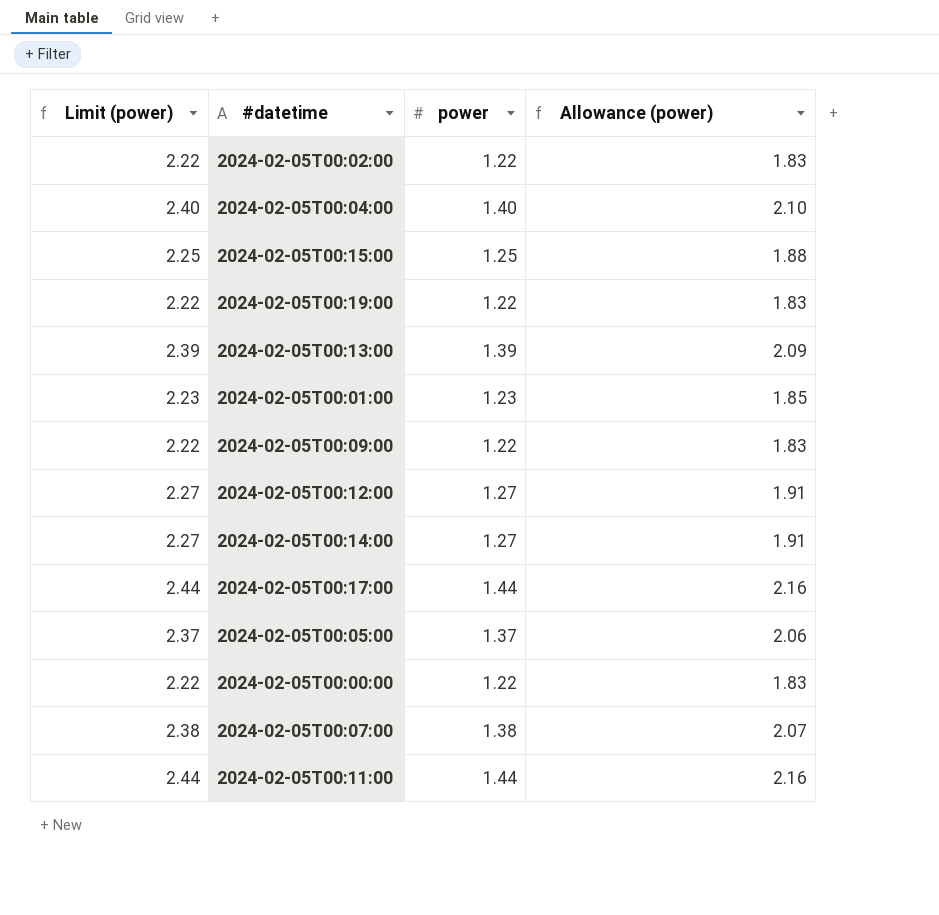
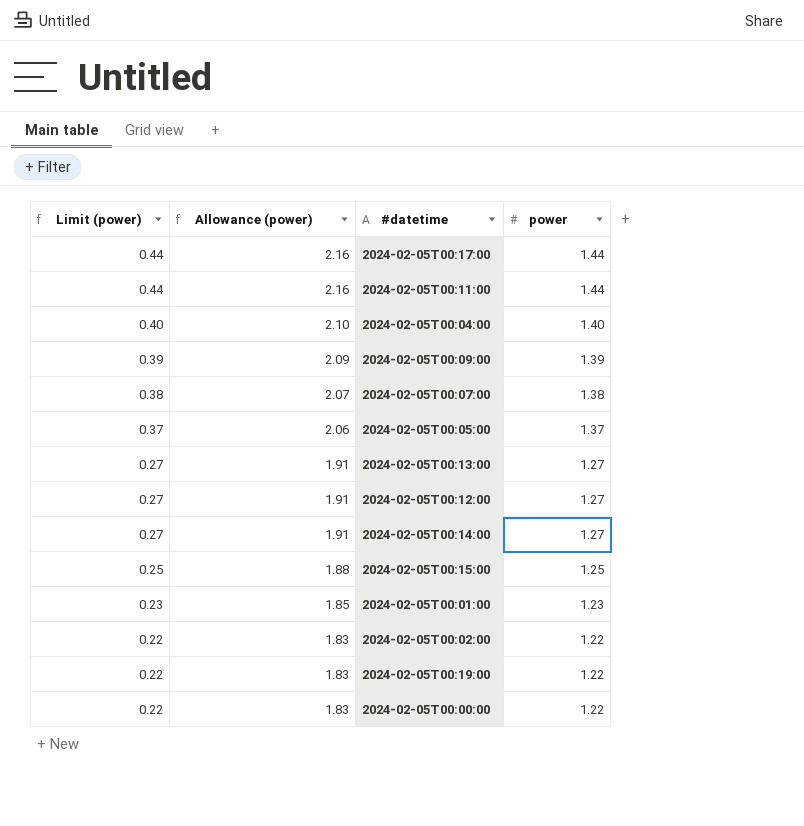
row order: none -> Limit (power) descending
column Limit (power) | formula: [power] + 1 -> [power] - 1
column Allowance (power) | position: 4 -> 2
2024-02-05T00:09:00 | Allowance (power): 1.83 -> 2.09
2024-02-05T00:09:00 | power: 1.22 -> 1.39
2024-02-05T00:13:00 | Allowance (power): 2.09 -> 1.91
2024-02-05T00:13:00 | power: 1.39 -> 1.27

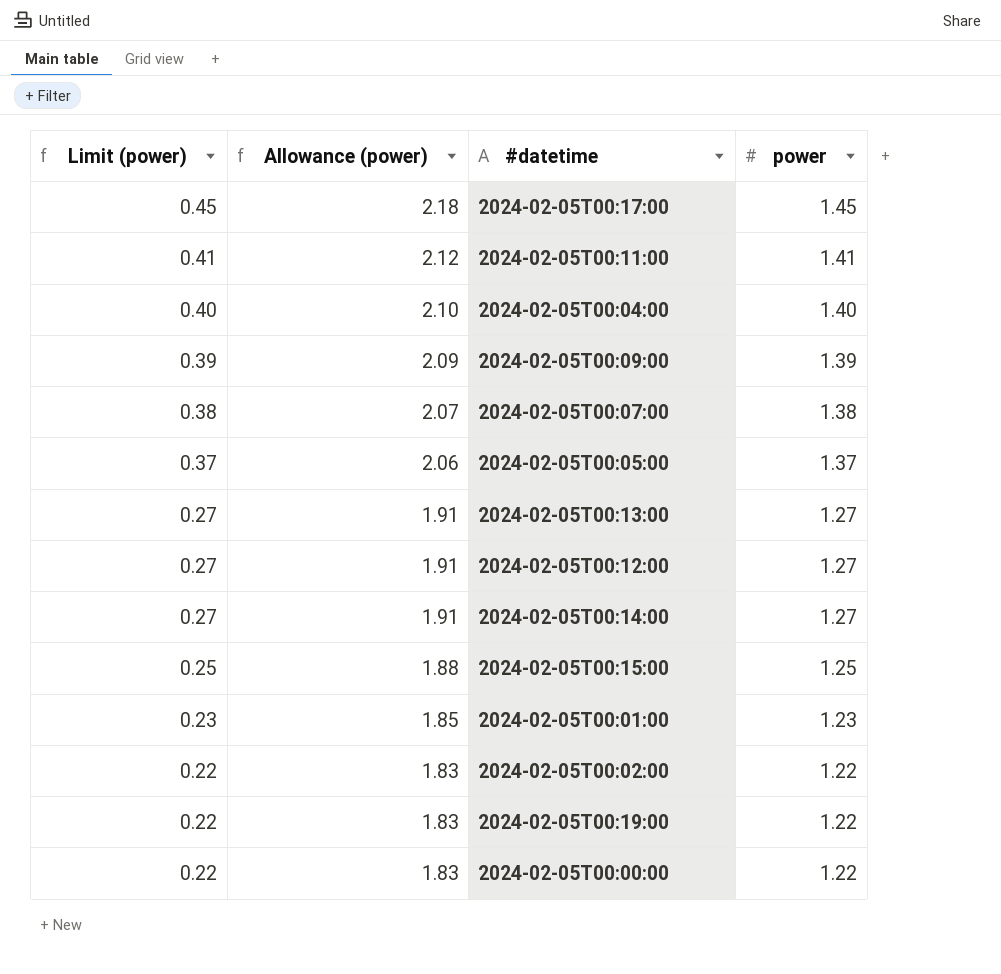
2024-02-05T00:17:00 | Limit (power): 0.44 -> 0.45
2024-02-05T00:17:00 | Allowance (power): 2.16 -> 2.18
2024-02-05T00:17:00 | power: 1.44 -> 1.45
2024-02-05T00:11:00 | Limit (power): 0.44 -> 0.41
2024-02-05T00:11:00 | Allowance (power): 2.16 -> 2.12
2024-02-05T00:11:00 | power: 1.44 -> 1.41

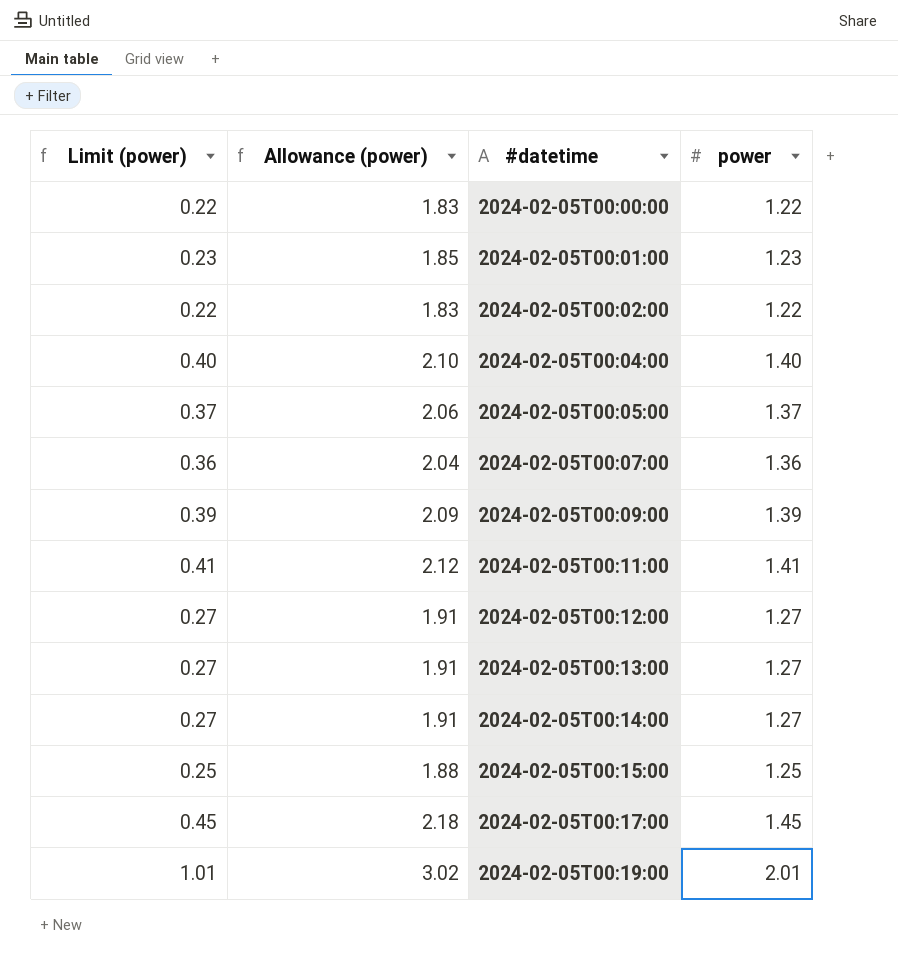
row order: Limit (power) descending -> #datetime ascending
2024-02-05T00:07:00 | Limit (power): 0.38 -> 0.36
2024-02-05T00:07:00 | Allowance (power): 2.07 -> 2.04
2024-02-05T00:07:00 | power: 1.38 -> 1.36
2024-02-05T00:19:00 | Limit (power): 0.22 -> 1.01
2024-02-05T00:19:00 | Allowance (power): 1.83 -> 3.02
2024-02-05T00:19:00 | power: 1.22 -> 2.01

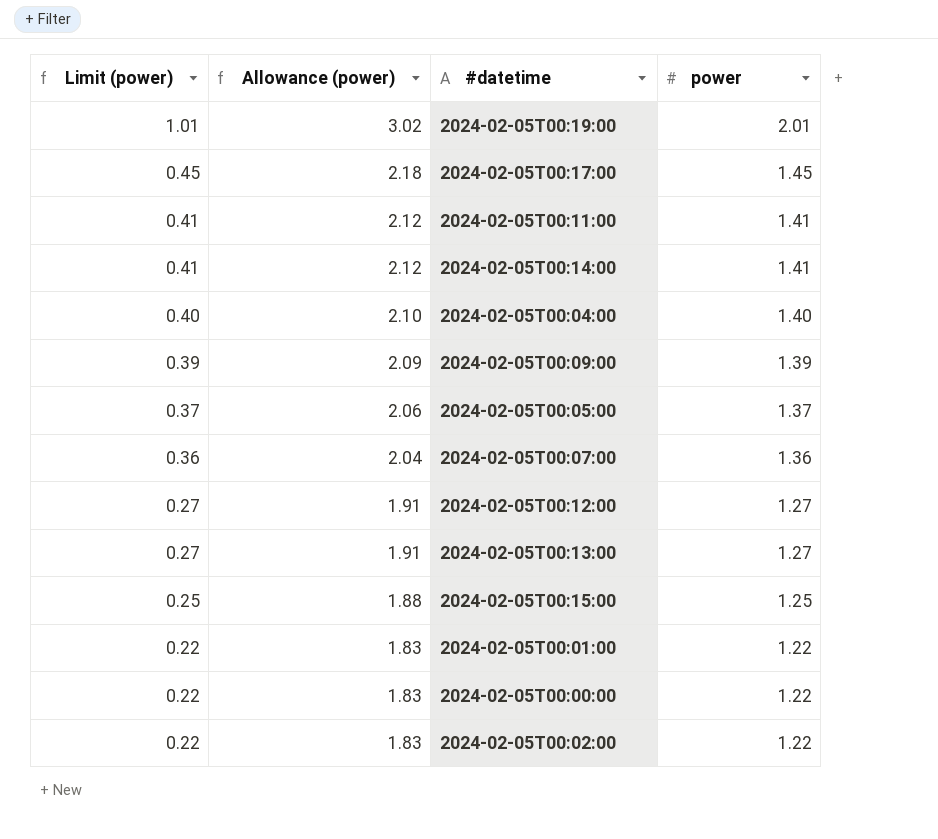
row order: #datetime ascending -> Limit (power) descending
2024-02-05T00:14:00 | Limit (power): 0.27 -> 0.41
2024-02-05T00:14:00 | Allowance (power): 1.91 -> 2.12
2024-02-05T00:14:00 | power: 1.27 -> 1.41
2024-02-05T00:01:00 | Limit (power): 0.23 -> 0.22
2024-02-05T00:01:00 | Allowance (power): 1.85 -> 1.83
2024-02-05T00:01:00 | power: 1.23 -> 1.22

